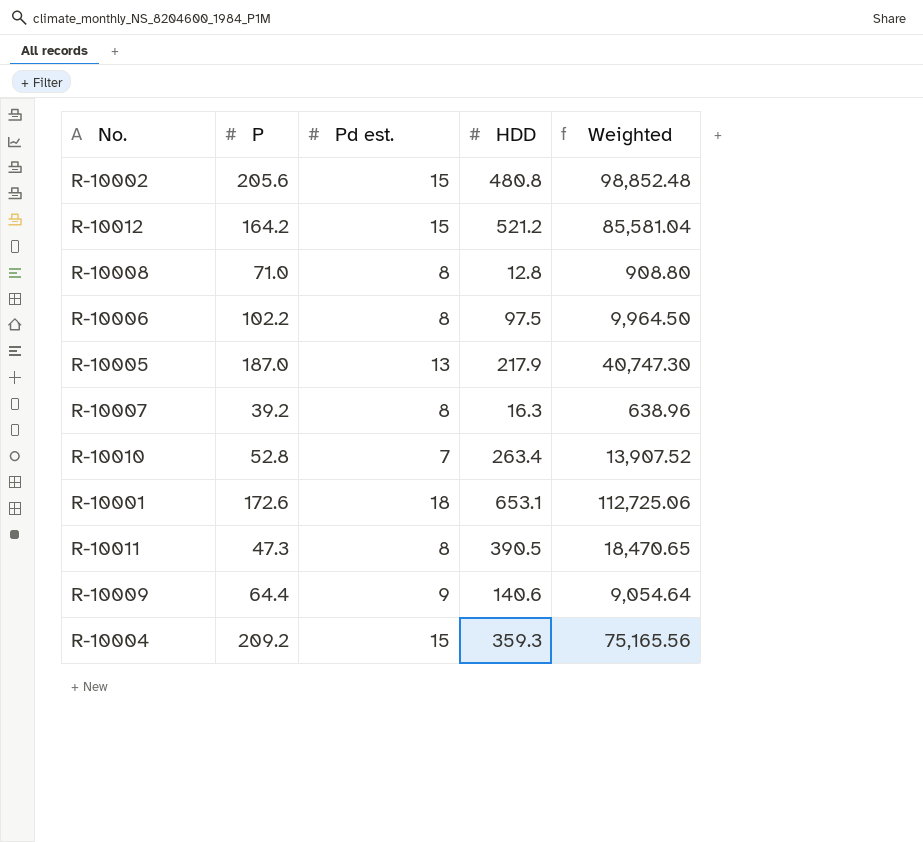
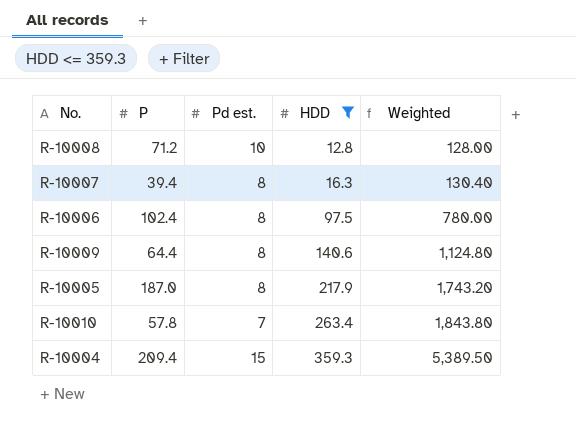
filter: none -> HDD <= 359.3
row order: none -> HDD ascending
column Weighted | formula: [P] * [HDD] -> [Pd est.] * [HDD]
R-10008 | P: 71.0 -> 71.2
R-10008 | Pd est.: 8 -> 10
R-10007 | P: 39.2 -> 39.4
R-10006 | P: 102.2 -> 102.4
R-10009 | Pd est.: 9 -> 8
R-10005 | Pd est.: 13 -> 8
R-10010 | P: 52.8 -> 57.8
R-10004 | P: 209.2 -> 209.4

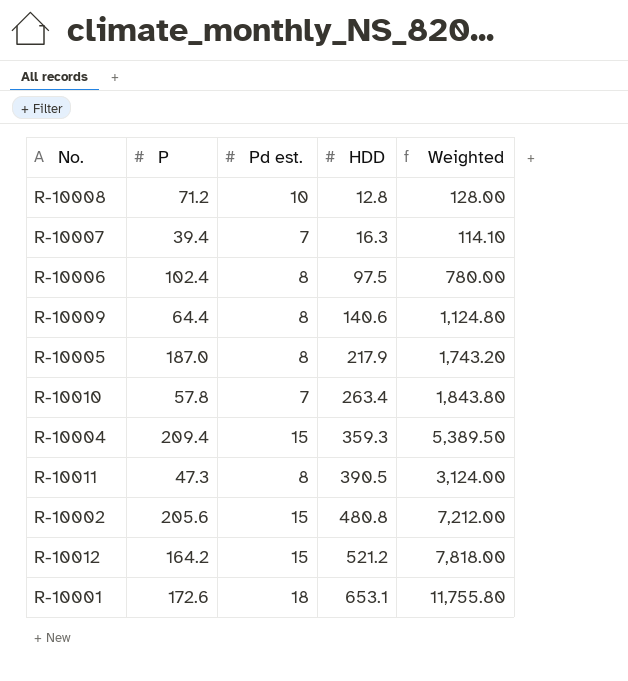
filter: HDD <= 359.3 -> none
R-10007 | Pd est.: 8 -> 7
R-10007 | Weighted: 130.40 -> 114.10

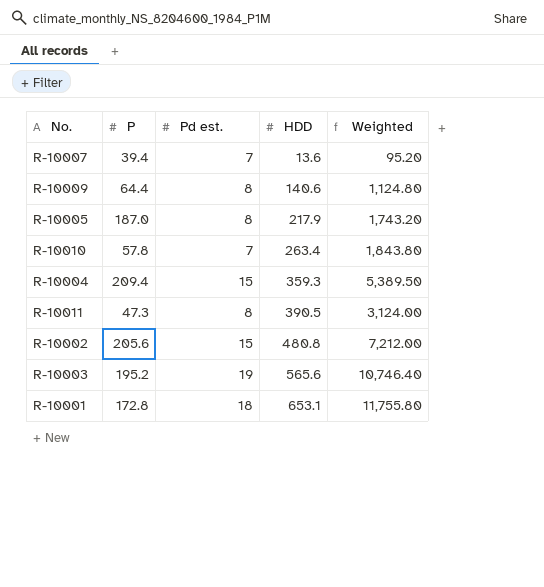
row R-10008: 71.2 | 10 | 12.8 | 128.00 -> none
row R-10006: 102.4 | 8 | 97.5 | 780.00 -> none
row R-10012: 164.2 | 15 | 521.2 | 7,818.00 -> none
R-10007 | HDD: 16.3 -> 13.6
R-10007 | Weighted: 114.10 -> 95.20
row R-10003: none -> 195.2 | 19 | 565.6 | 10,746.40
R-10001 | P: 172.6 -> 172.8

